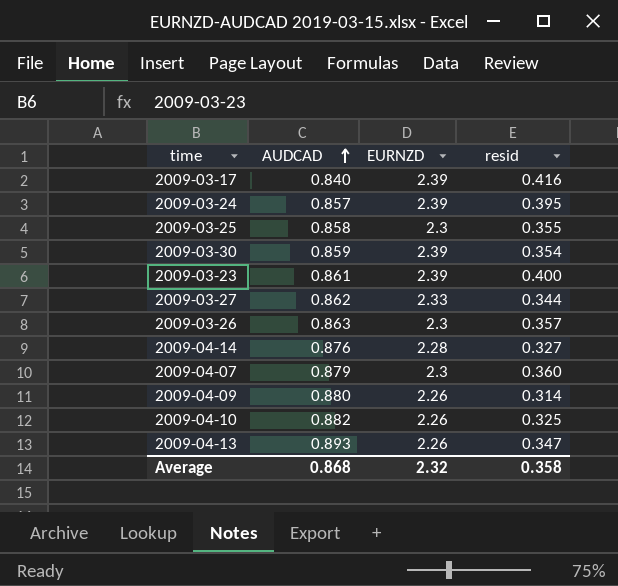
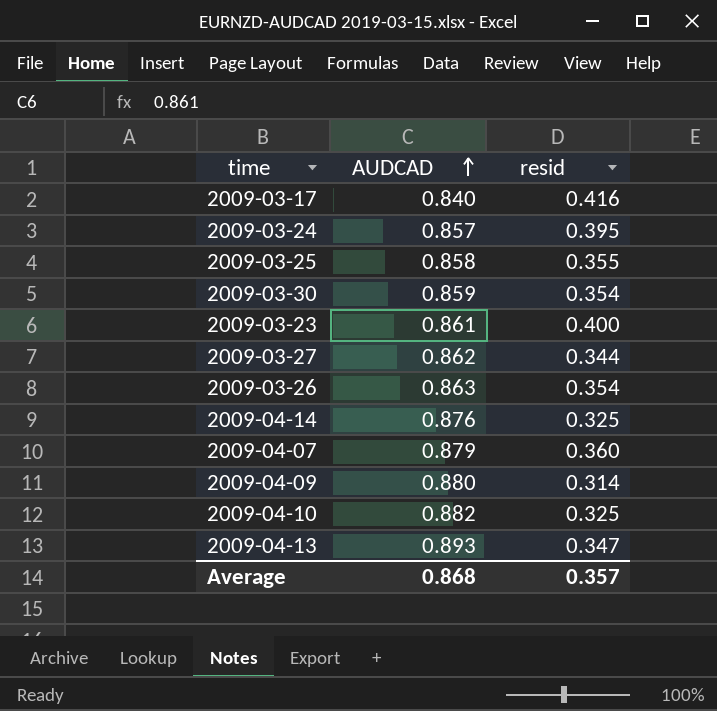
column EURNZD | position: 3 -> none
2009-03-26 | resid: 0.357 -> 0.354
2009-04-14 | resid: 0.327 -> 0.325
Average | resid: 0.358 -> 0.357

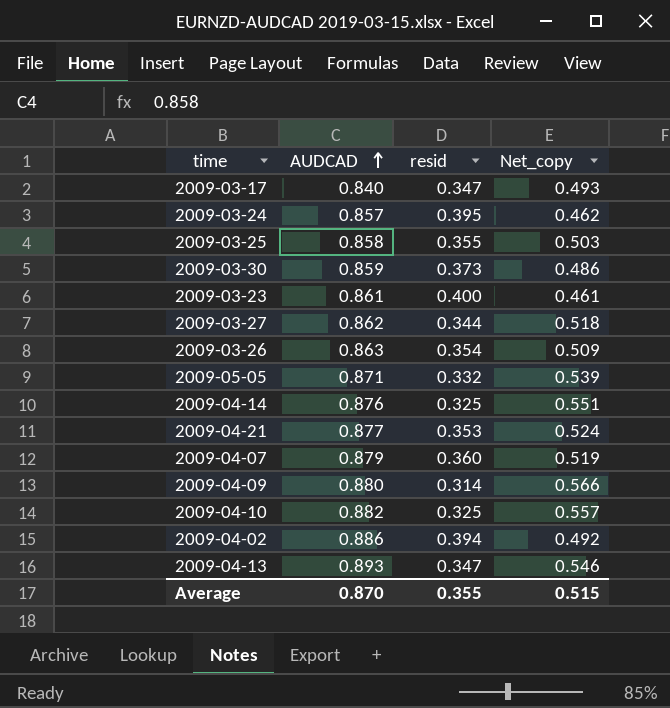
column Net_copy | formula: none -> [AUDCAD] - [resid]
2009-03-17 | resid: 0.416 -> 0.347
2009-03-30 | resid: 0.354 -> 0.373
row 2009-05-05: none -> 0.871 | 0.332 | 0.539
row 2009-04-21: none -> 0.877 | 0.353 | 0.524
row 2009-04-02: none -> 0.886 | 0.394 | 0.492
Average | AUDCAD: 0.868 -> 0.870
Average | resid: 0.357 -> 0.355

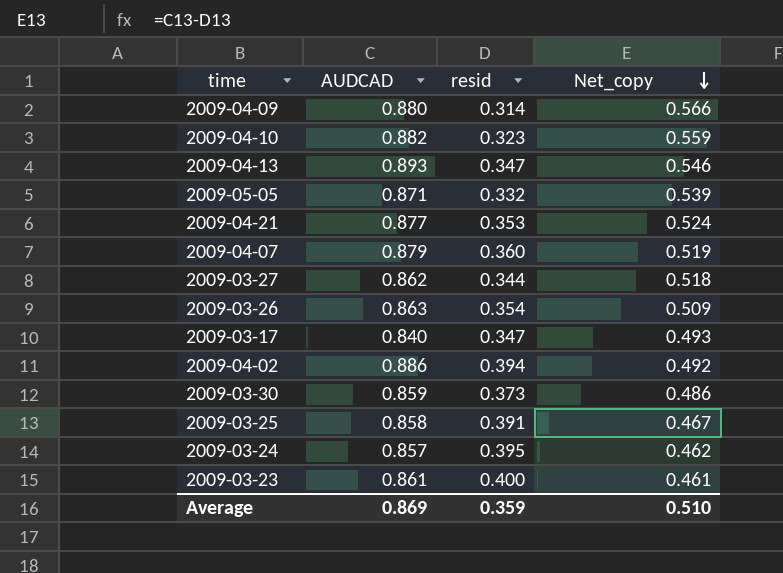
row order: AUDCAD ascending -> Net_copy descending
row 2009-04-14: 0.876 | 0.325 | 0.551 -> none
2009-04-10 | resid: 0.325 -> 0.323
2009-04-10 | Net_copy: 0.557 -> 0.559
2009-03-25 | resid: 0.355 -> 0.391
2009-03-25 | Net_copy: 0.503 -> 0.467
Average | AUDCAD: 0.870 -> 0.869
Average | resid: 0.355 -> 0.359
Average | Net_copy: 0.515 -> 0.510

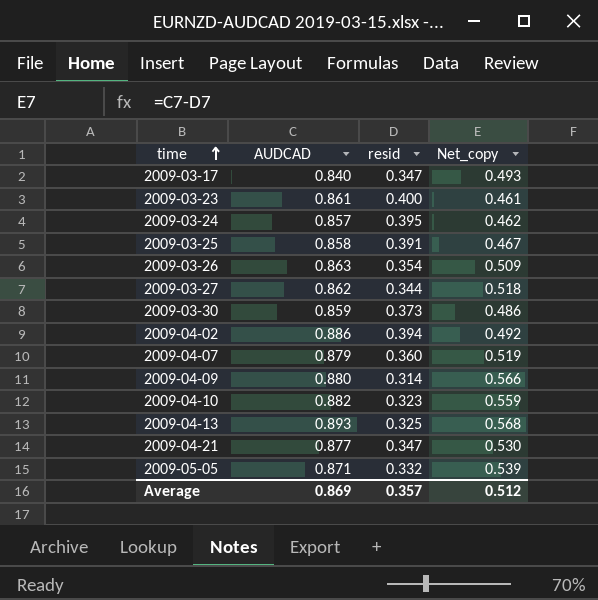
row order: Net_copy descending -> time ascending
2009-04-13 | resid: 0.347 -> 0.325
2009-04-13 | Net_copy: 0.546 -> 0.568
2009-04-21 | resid: 0.353 -> 0.347
2009-04-21 | Net_copy: 0.524 -> 0.530
Average | resid: 0.359 -> 0.357
Average | Net_copy: 0.510 -> 0.512

